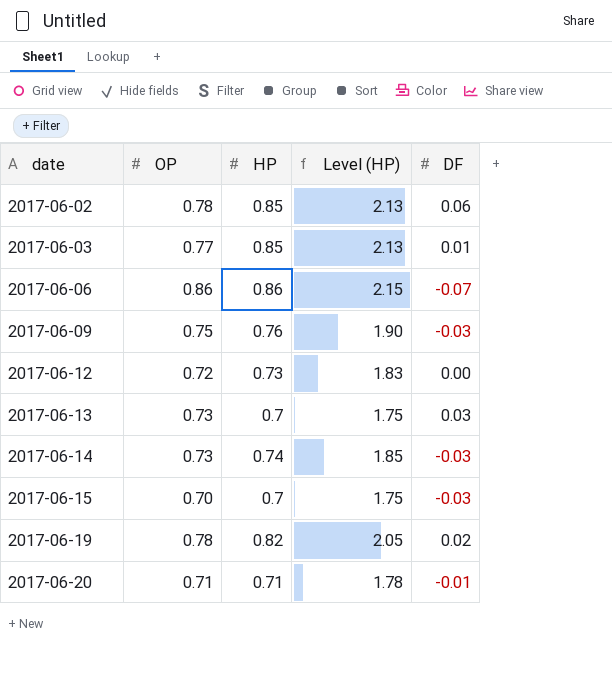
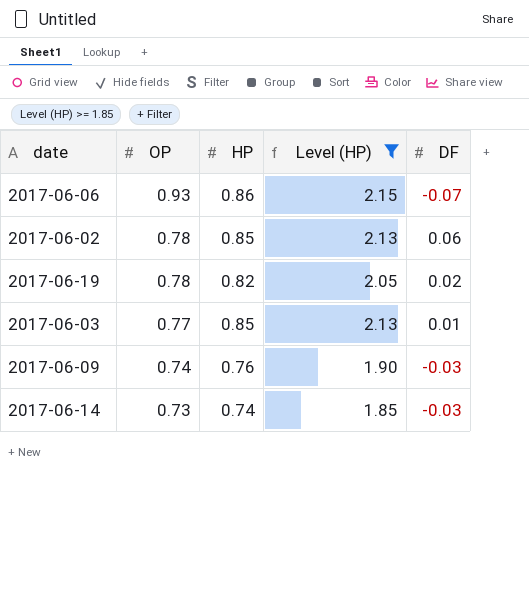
filter: none -> Level (HP) >= 1.85
row order: date ascending -> OP descending
2017-06-06 | OP: 0.86 -> 0.93
2017-06-09 | OP: 0.75 -> 0.74

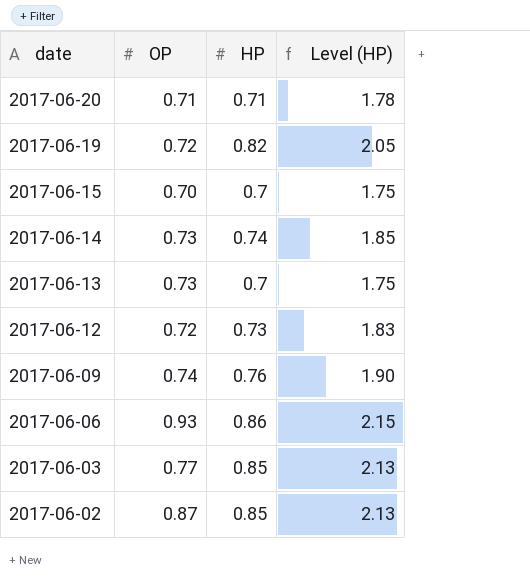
filter: Level (HP) >= 1.85 -> none
row order: OP descending -> date descending
column DF | position: 5 -> none
2017-06-19 | OP: 0.78 -> 0.72
2017-06-02 | OP: 0.78 -> 0.87

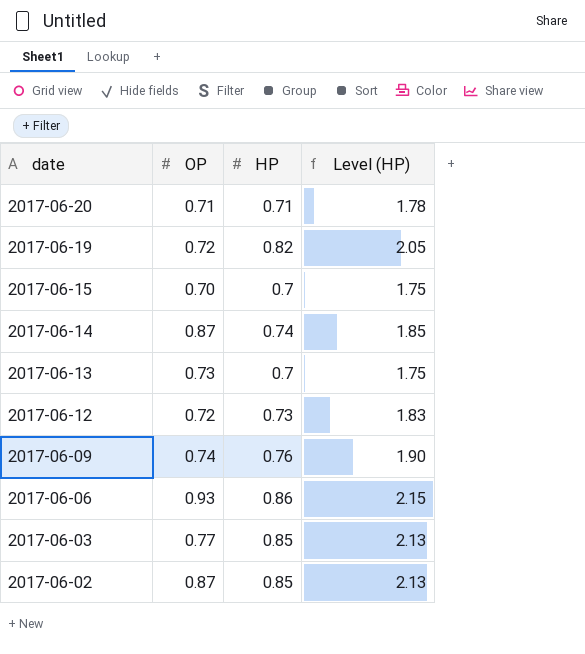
2017-06-14 | OP: 0.73 -> 0.87

